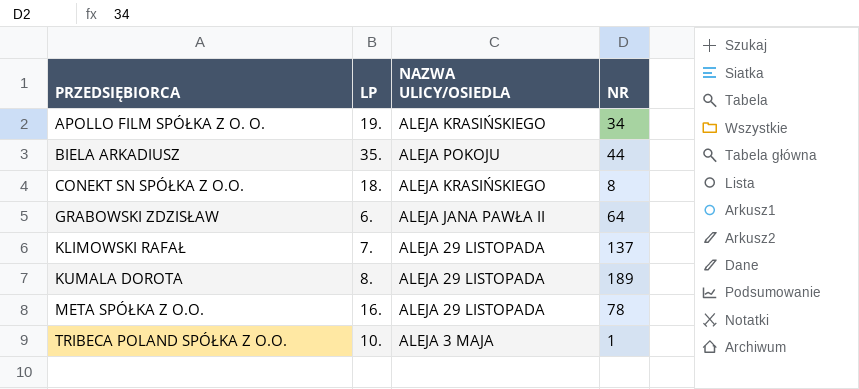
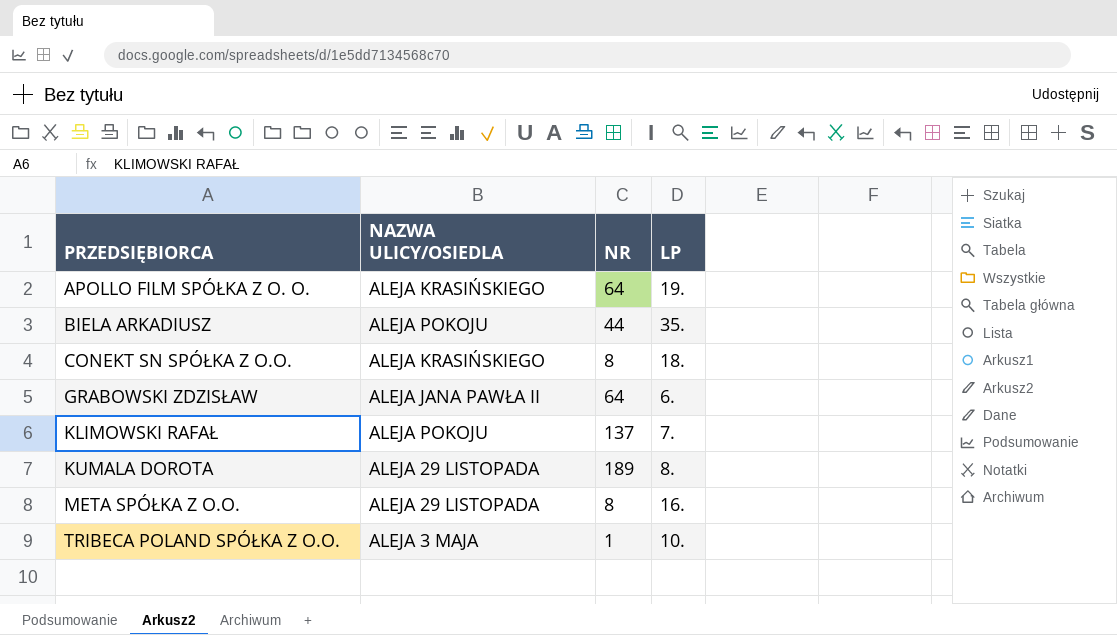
column LP | position: 2 -> 4
APOLLO FILM SPÓŁKA Z O. O. | NR: 34 -> 64
KLIMOWSKI RAFAŁ | NAZWA ULICY/OSIEDLA: ALEJA 29 LISTOPADA -> ALEJA POKOJU
META SPÓŁKA Z O.O. | NR: 78 -> 8

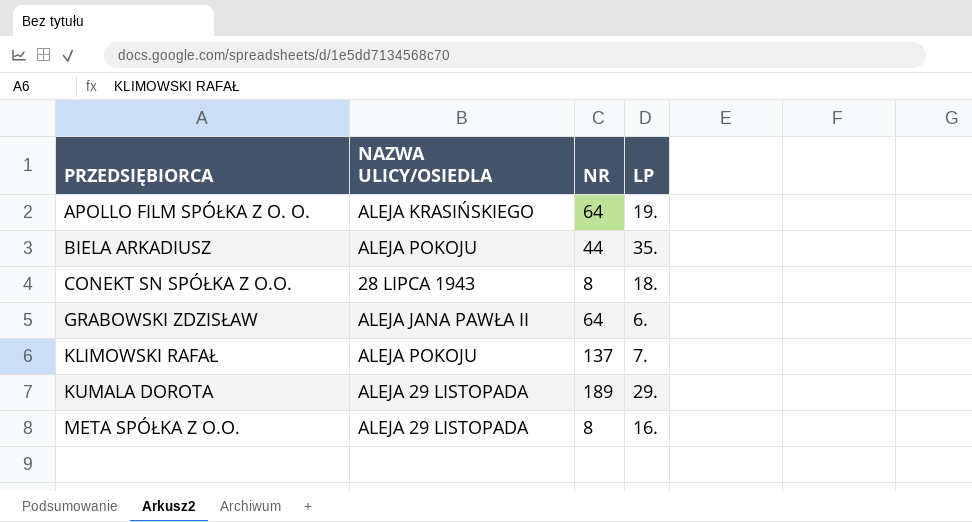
row TRIBECA POLAND SPÓŁKA Z O.O.: ALEJA 3 MAJA | 1 | 10. -> none
CONEKT SN SPÓŁKA Z O.O. | NAZWA ULICY/OSIEDLA: ALEJA KRASIŃSKIEGO -> 28 LIPCA 1943
KUMALA DOROTA | LP: 8. -> 29.

